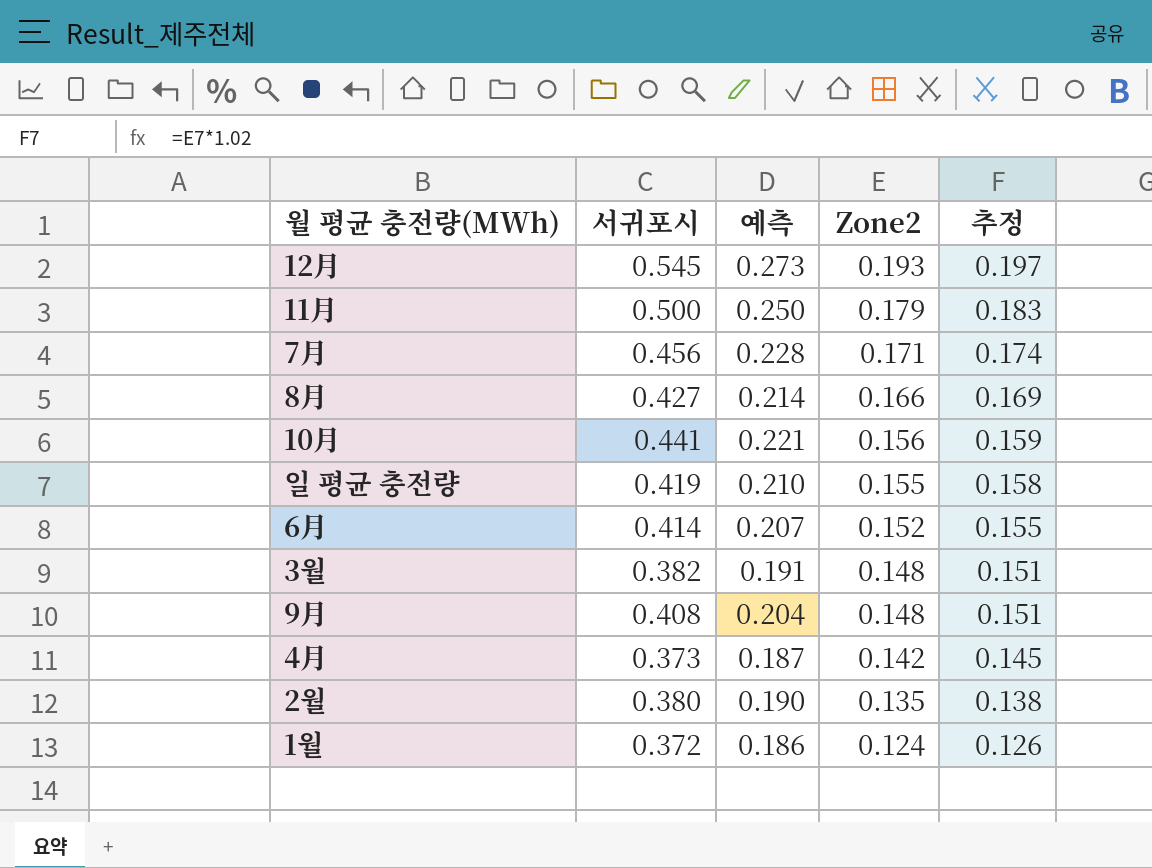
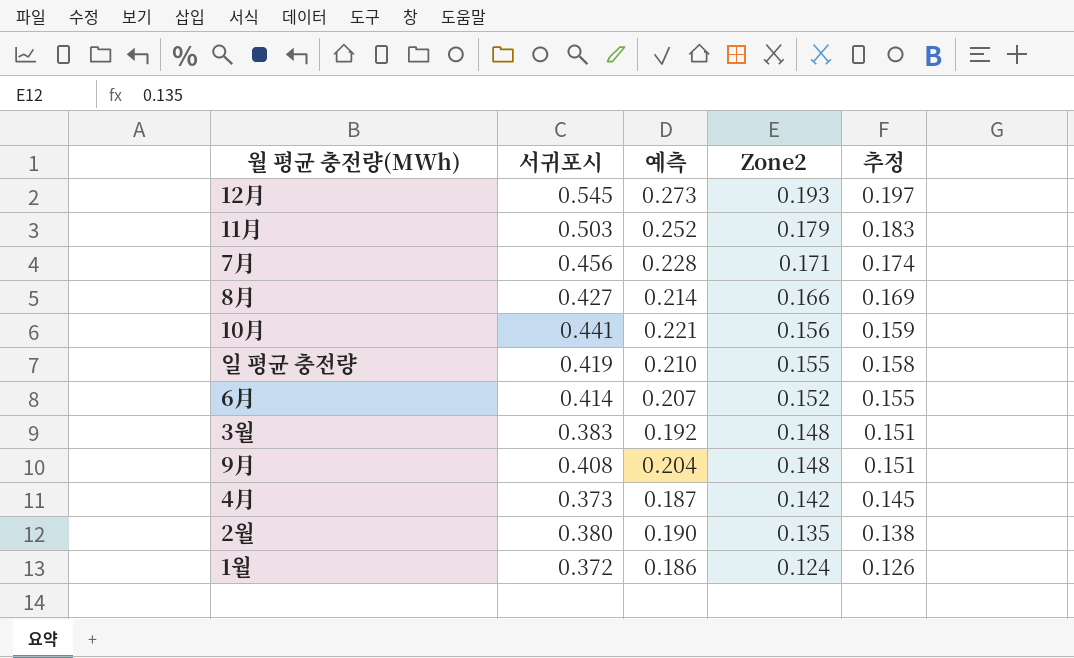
11月 | 서귀포시: 0.500 -> 0.503
11月 | 예측: 0.250 -> 0.252
3월 | 서귀포시: 0.382 -> 0.383
3월 | 예측: 0.191 -> 0.192

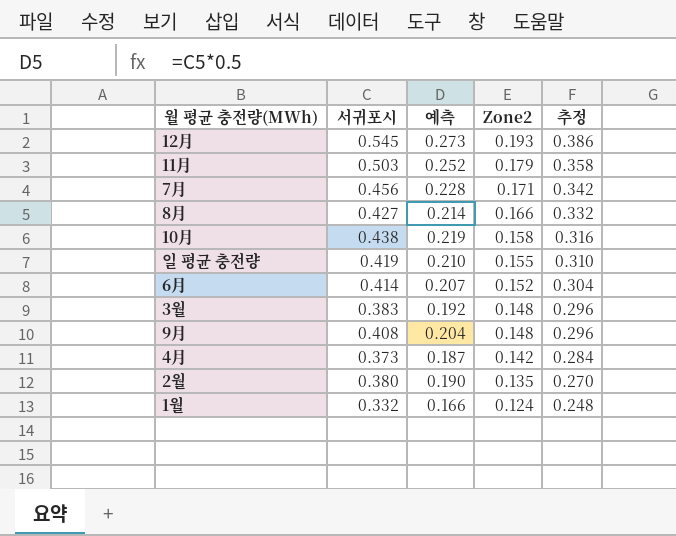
column 추정 | formula: [Zone2] * 1.02 -> [Zone2] * 2
10月 | 서귀포시: 0.441 -> 0.438
10月 | 예측: 0.221 -> 0.219
10月 | Zone2: 0.156 -> 0.158
1월 | 서귀포시: 0.372 -> 0.332
1월 | 예측: 0.186 -> 0.166

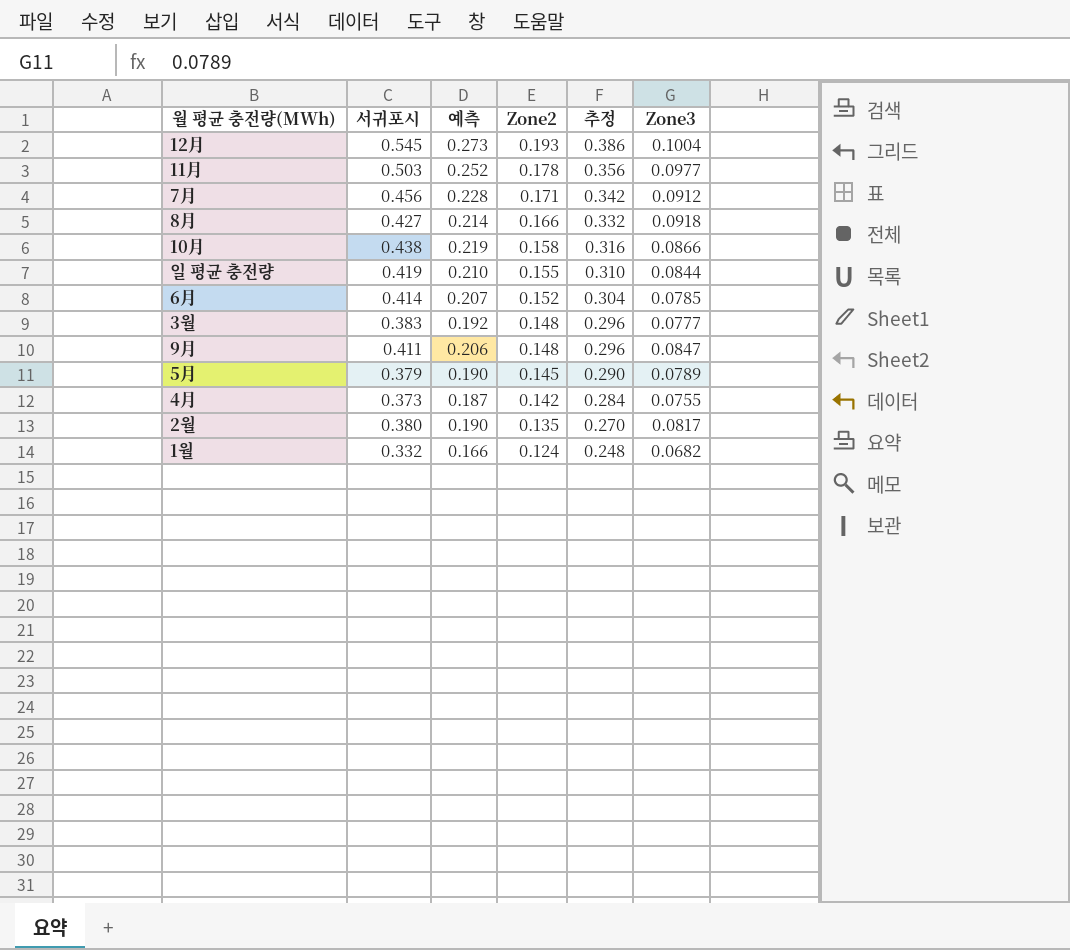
column Zone3 | position: none -> 6
11月 | Zone2: 0.179 -> 0.178
11月 | 추정: 0.358 -> 0.356
9月 | 서귀포시: 0.408 -> 0.411
9月 | 예측: 0.204 -> 0.206
row 5月: none -> 0.379 | 0.190 | 0.145 | 0.290 | 0.0789

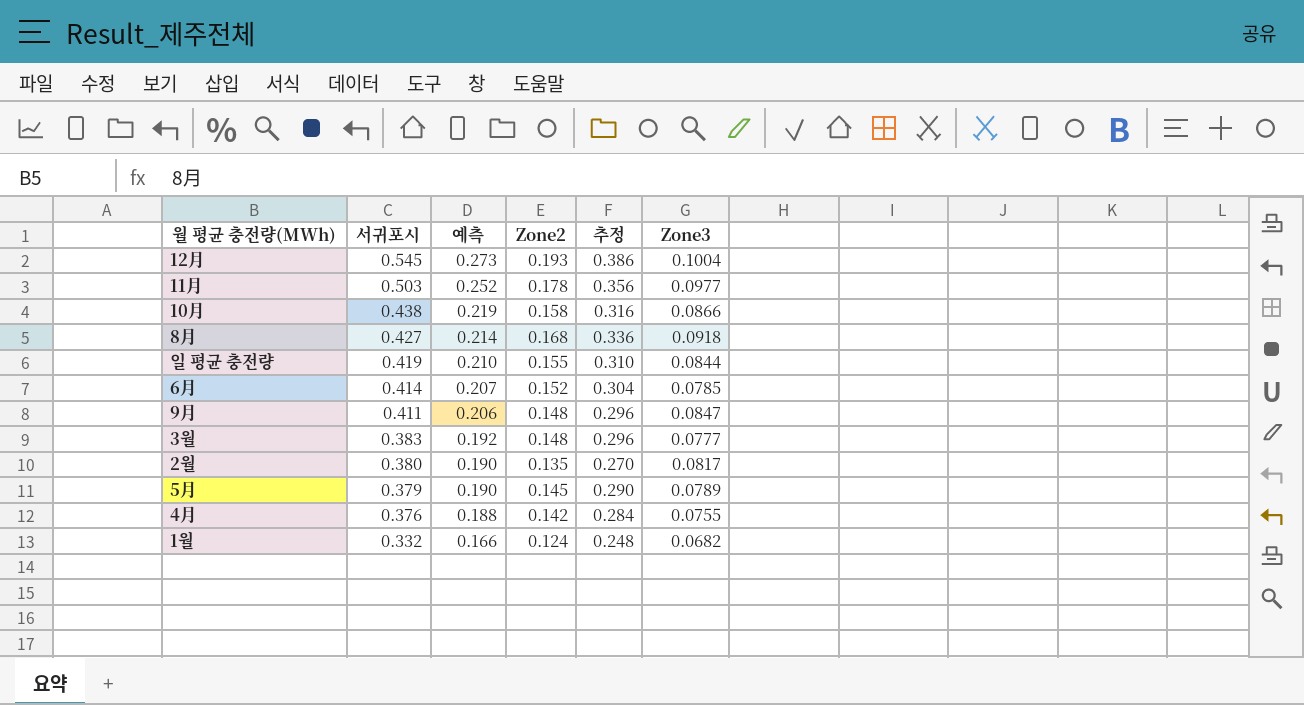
row order: Zone2 descending -> 서귀포시 descending
row 7月: 0.456 | 0.228 | 0.171 | 0.342 | 0.0912 -> none
8月 | Zone2: 0.166 -> 0.168
8月 | 추정: 0.332 -> 0.336
4月 | 서귀포시: 0.373 -> 0.376
4月 | 예측: 0.187 -> 0.188

